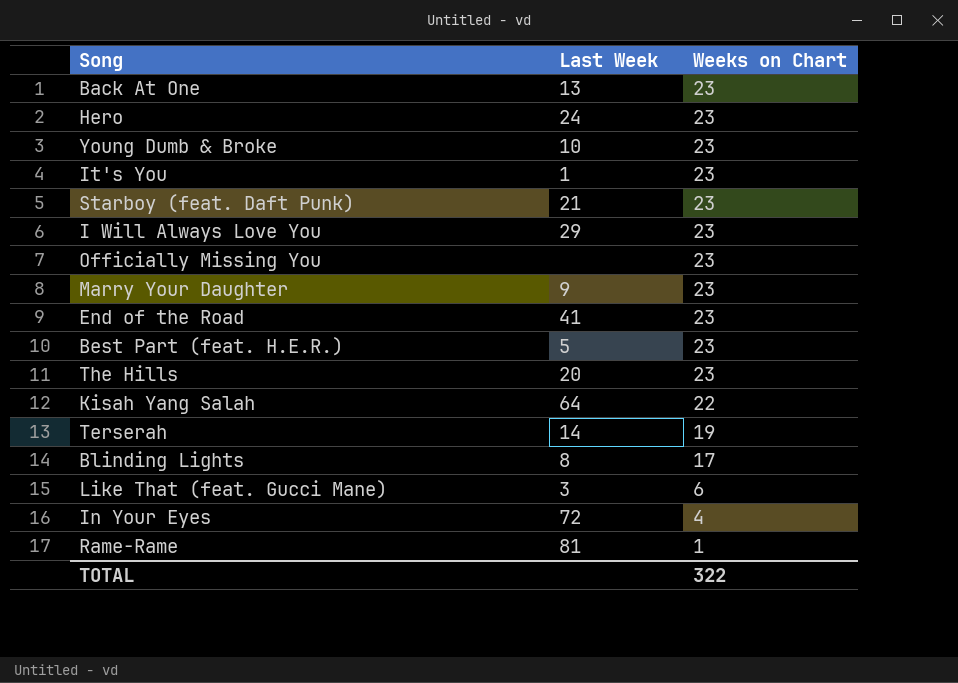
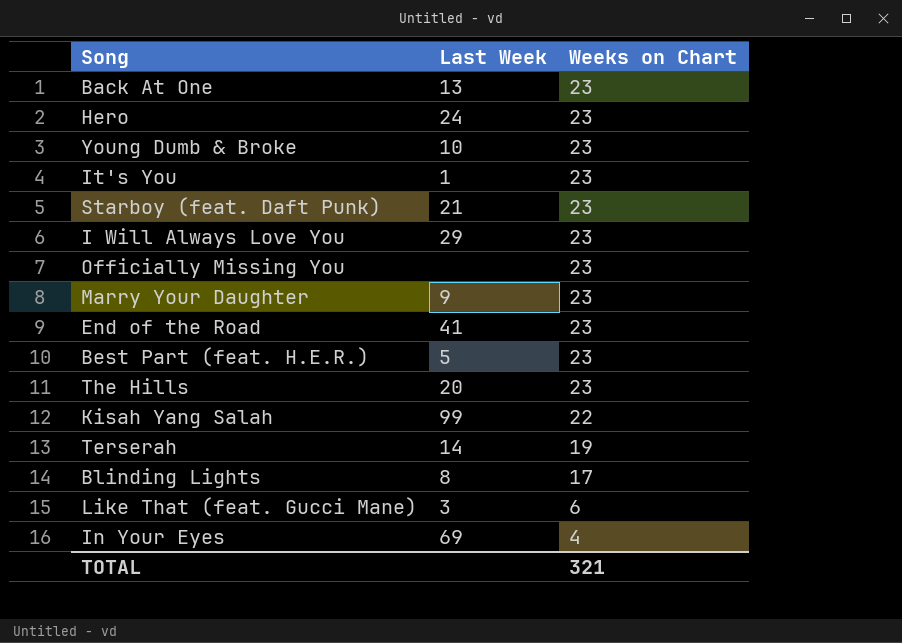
row Rame-Rame: 81 | 1 -> none
Kisah Yang Salah | Last Week: 64 -> 99
In Your Eyes | Last Week: 72 -> 69
TOTAL | Weeks on Chart: 322 -> 321

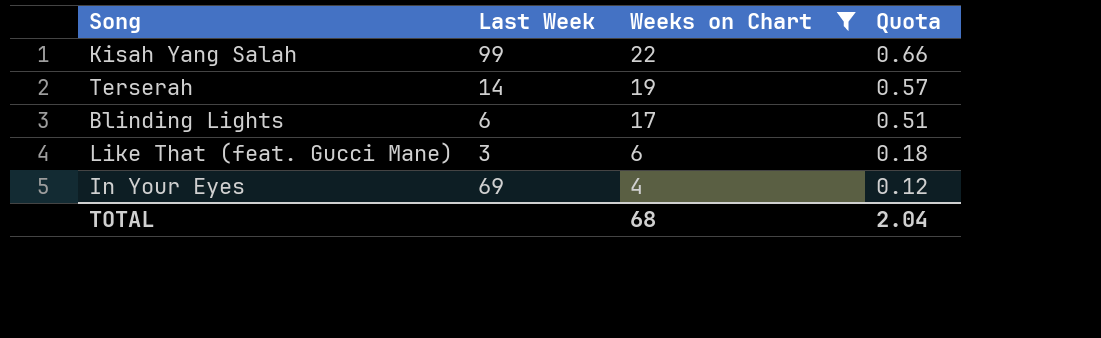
filter: none -> Weeks on Chart != 23
column Quota | formula: none -> [Weeks on Chart] * 0.03
Blinding Lights | Last Week: 8 -> 6
TOTAL | Weeks on Chart: 321 -> 68

